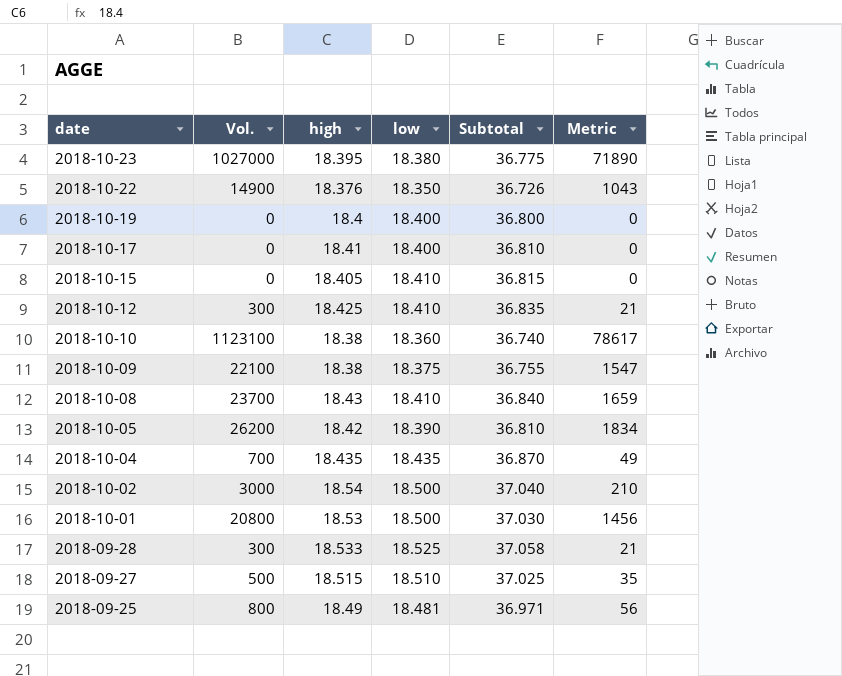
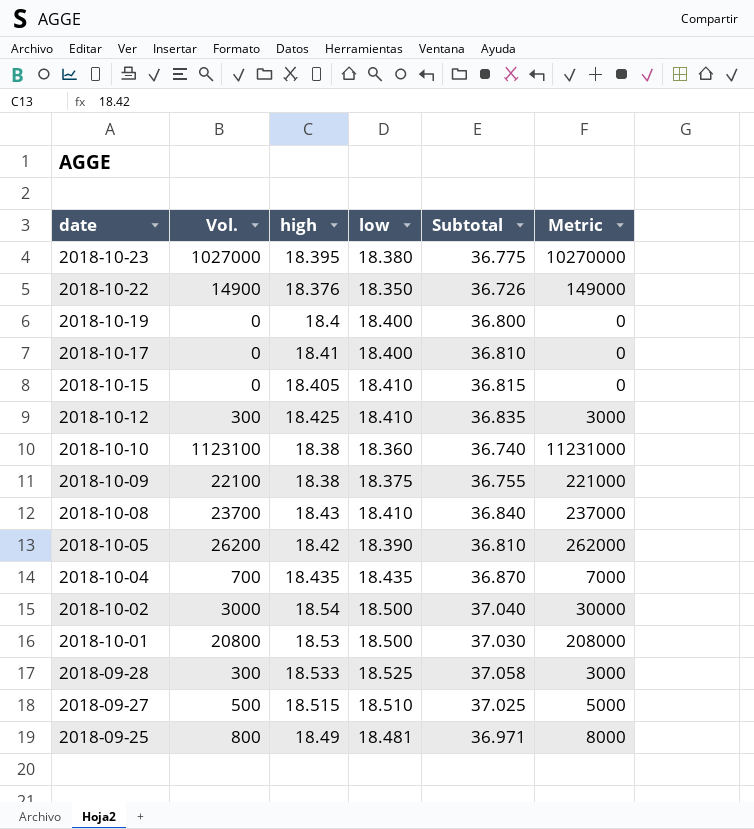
column Metric | formula: [Vol.] * 0.07 -> [Vol.] * 10

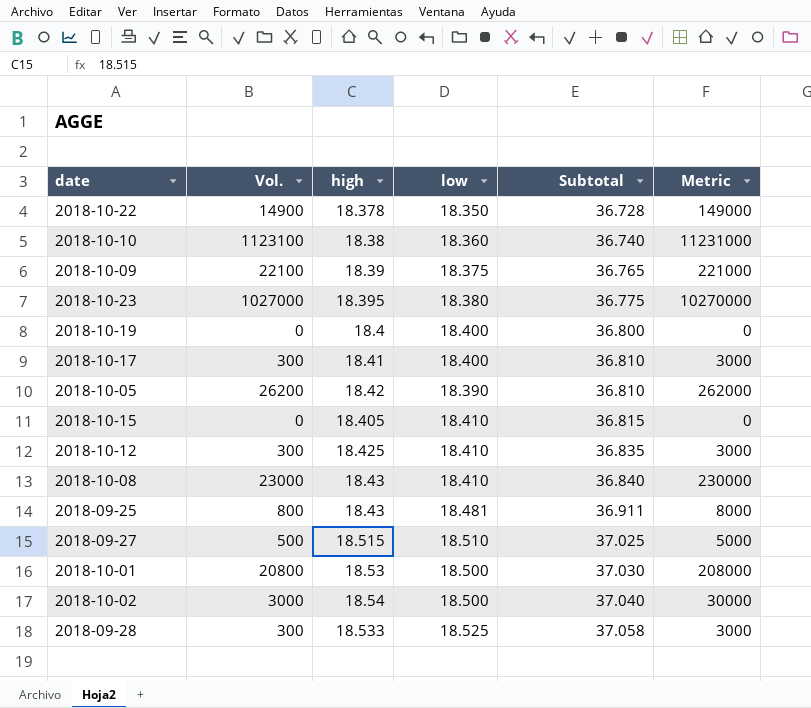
row order: date descending -> Subtotal ascending
row 2018-10-04: 700 | 18.435 | 18.435 | 36.870 | 7000 -> none
2018-10-22 | high: 18.376 -> 18.378
2018-10-22 | Subtotal: 36.726 -> 36.728
2018-10-09 | high: 18.38 -> 18.39
2018-10-09 | Subtotal: 36.755 -> 36.765
2018-10-17 | Vol.: 0 -> 300
2018-10-17 | Metric: 0 -> 3000
2018-10-08 | Vol.: 23700 -> 23000
2018-10-08 | Metric: 237000 -> 230000
2018-09-25 | high: 18.49 -> 18.43
2018-09-25 | Subtotal: 36.971 -> 36.911

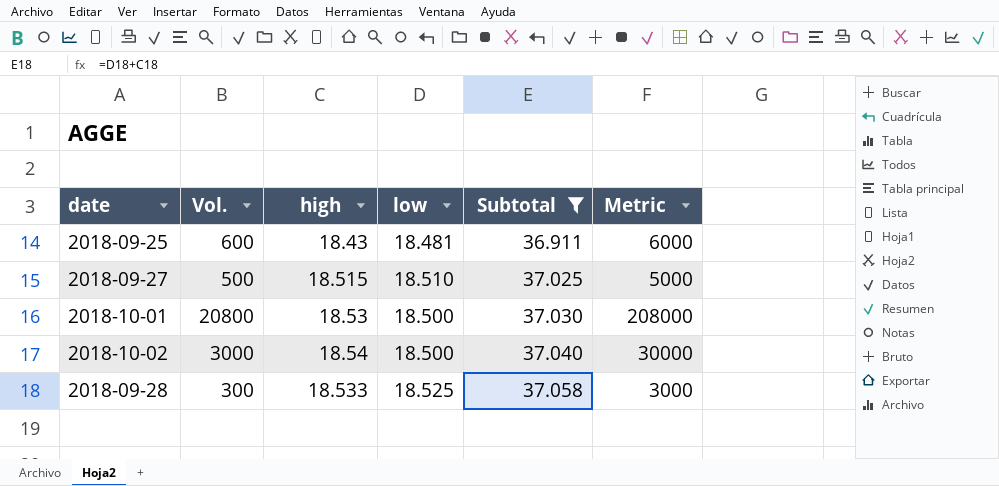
filter: none -> Subtotal >= 36.911
2018-09-25 | Vol.: 800 -> 600
2018-09-25 | Metric: 8000 -> 6000

